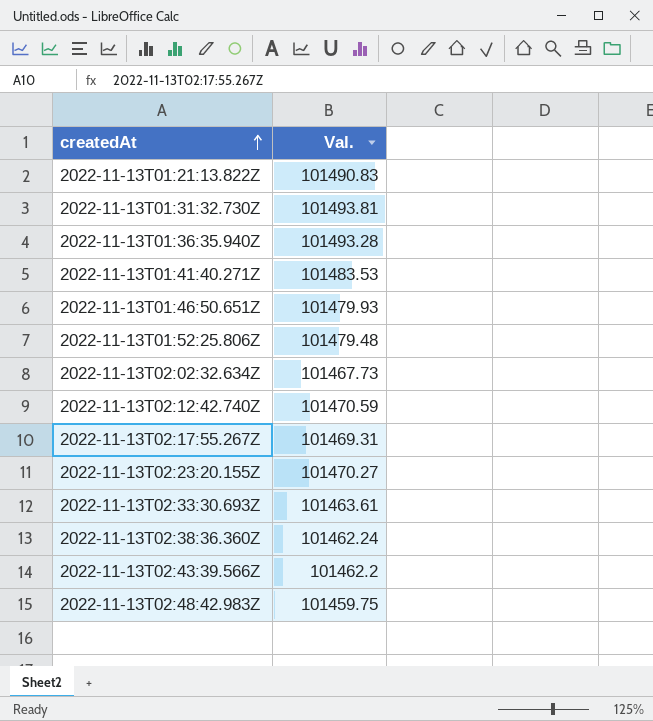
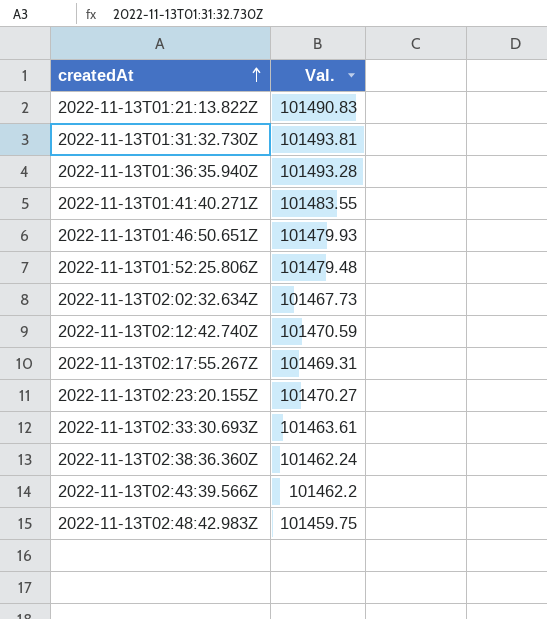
2022-11-13T01:41:40.271Z | Val.: 101483.53 -> 101483.55

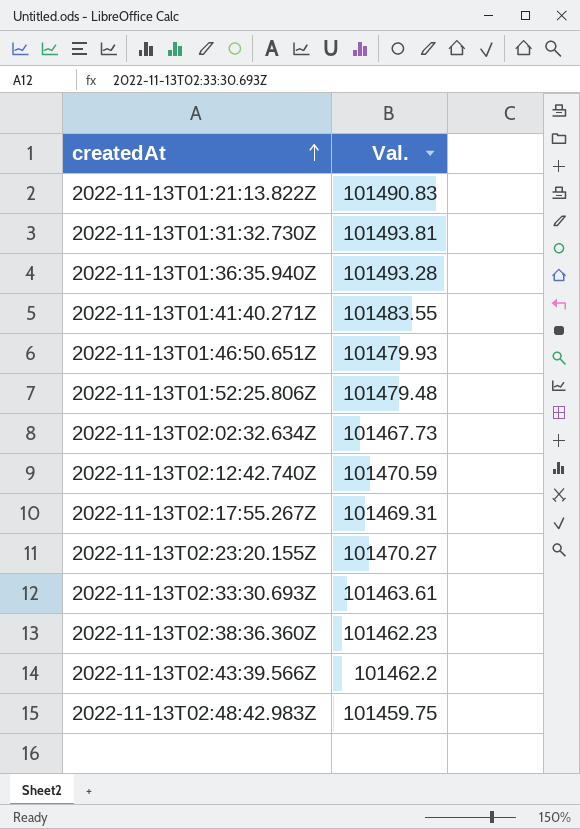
2022-11-13T02:38:36.360Z | Val.: 101462.24 -> 101462.23

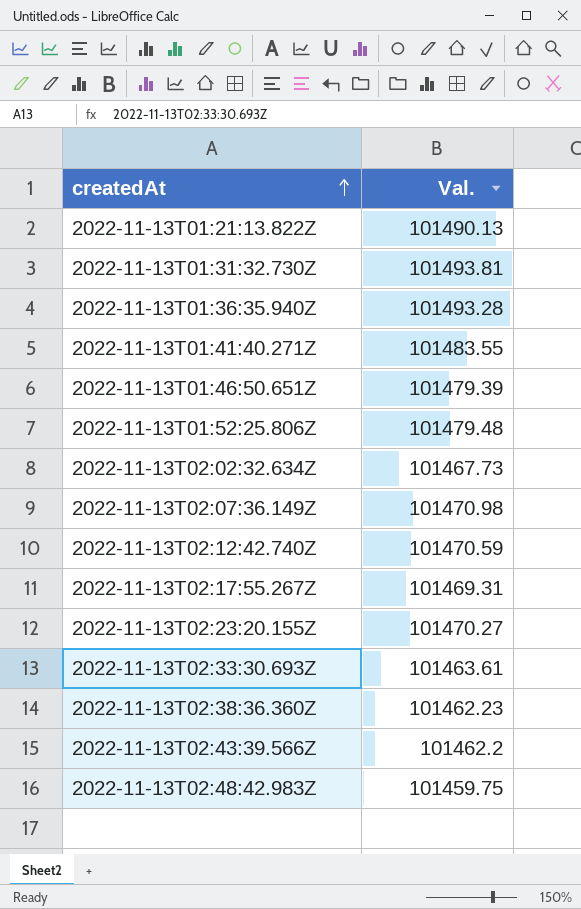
2022-11-13T01:21:13.822Z | Val.: 101490.83 -> 101490.13
2022-11-13T01:46:50.651Z | Val.: 101479.93 -> 101479.39
row 2022-11-13T02:07:36.149Z: none -> 101470.98

